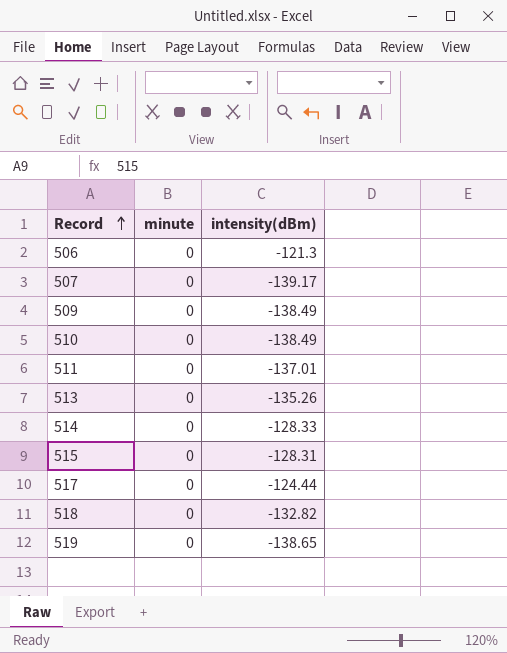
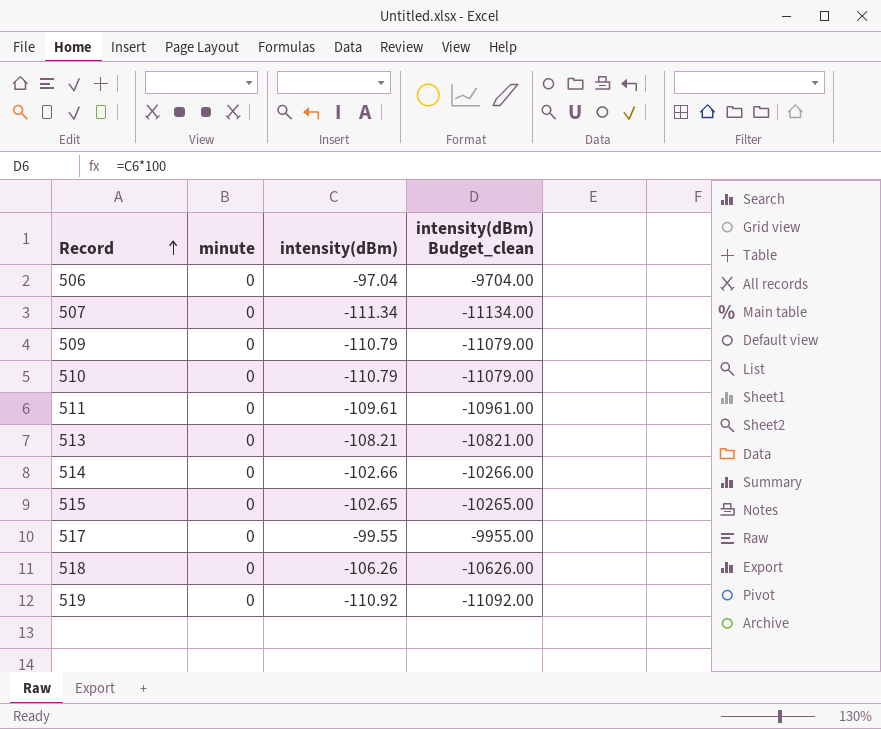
column intensity(dBm) Budget_clean | formula: none -> [intensity(dBm)] * 100
506 | intensity(dBm): -121.3 -> -97.04
507 | intensity(dBm): -139.17 -> -111.34
509 | intensity(dBm): -138.49 -> -110.79
510 | intensity(dBm): -138.49 -> -110.79
511 | intensity(dBm): -137.01 -> -109.61
513 | intensity(dBm): -135.26 -> -108.21
514 | intensity(dBm): -128.33 -> -102.66
515 | intensity(dBm): -128.31 -> -102.65
517 | intensity(dBm): -124.44 -> -99.55
518 | intensity(dBm): -132.82 -> -106.26
519 | intensity(dBm): -138.65 -> -110.92

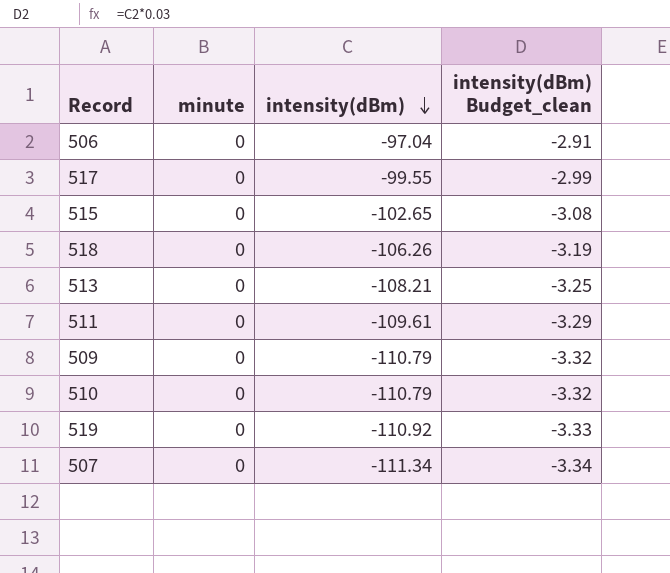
row order: Record ascending -> intensity(dBm) descending
column intensity(dBm) Budget_clean | formula: [intensity(dBm)] * 100 -> [intensity(dBm)] * 0.03
row 514: 0 | -102.66 | -10266.00 -> none

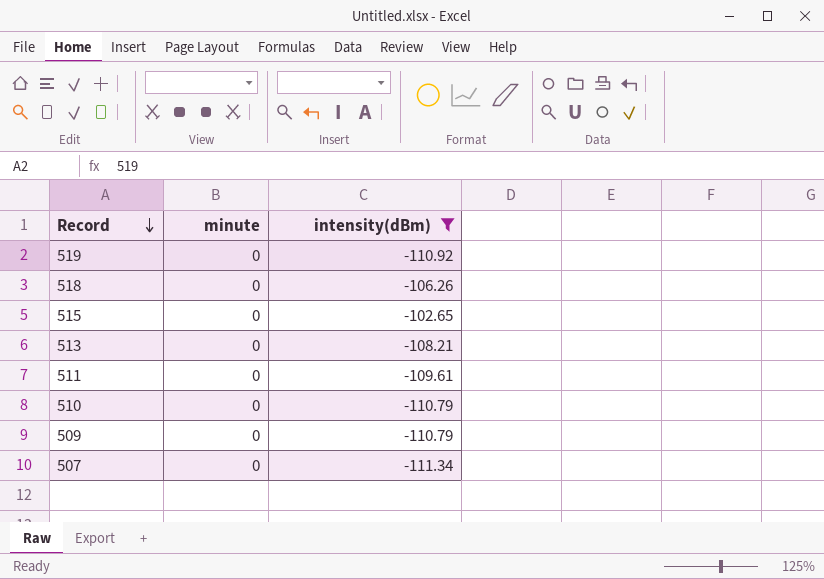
filter: none -> intensity(dBm) <= -102.65
row order: intensity(dBm) descending -> Record descending
column intensity(dBm) Budget_clean | formula: [intensity(dBm)] * 0.03 -> none

